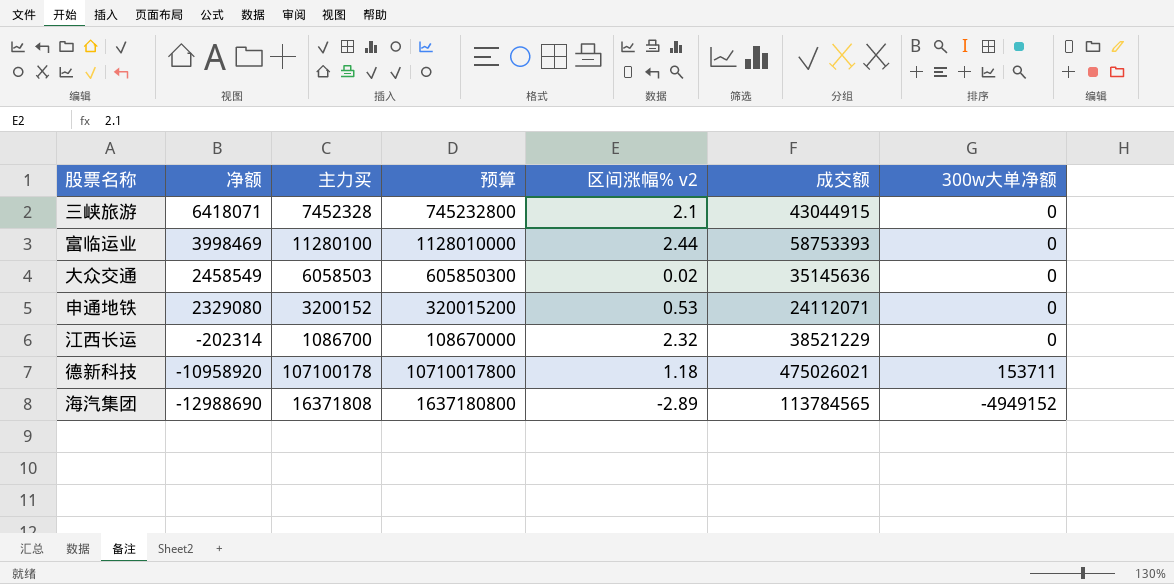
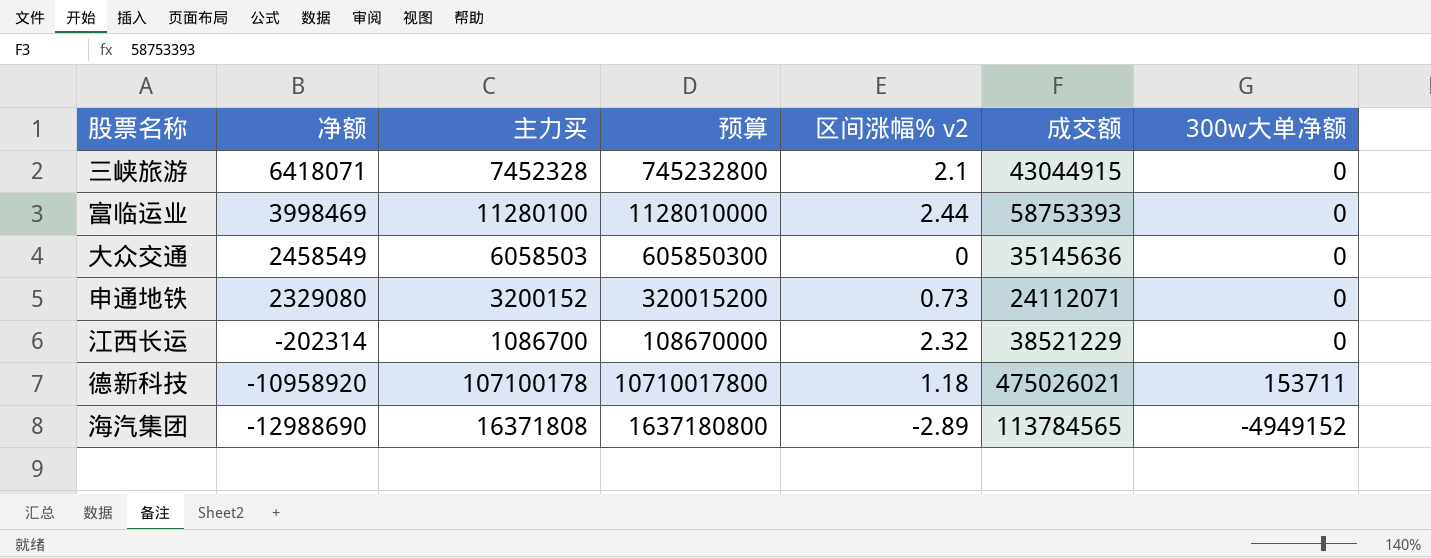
大众交通 | 区间涨幅% v2: 0.02 -> 0
申通地铁 | 区间涨幅% v2: 0.53 -> 0.73

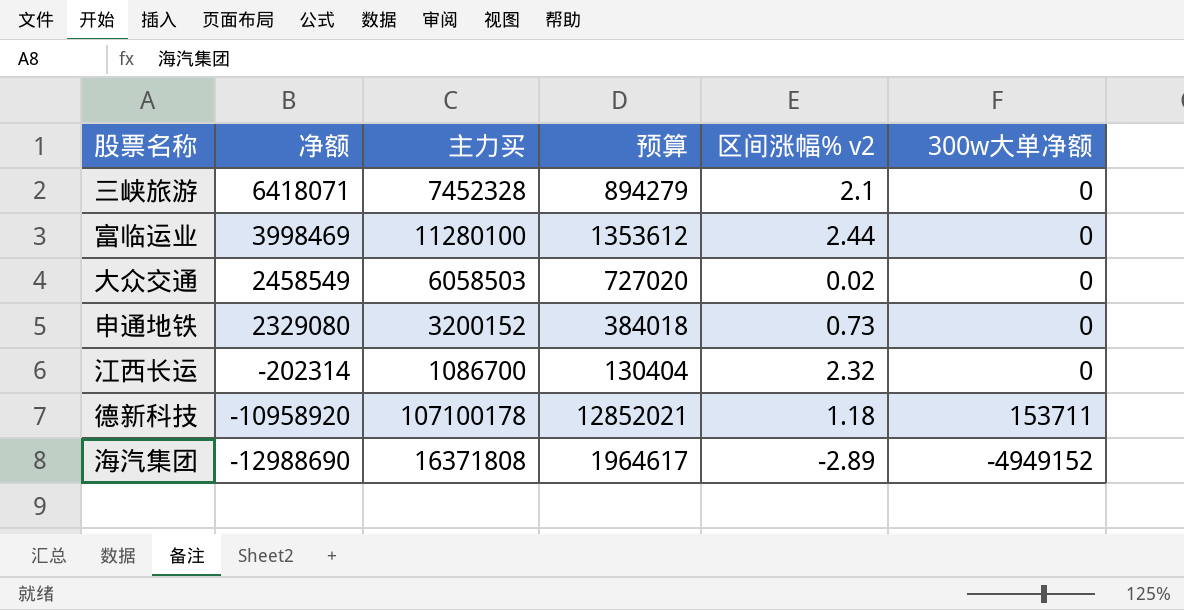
column 成交额 | position: 6 -> none
column 预算 | formula: [主力买] * 100 -> [主力买] * 0.12
大众交通 | 区间涨幅% v2: 0 -> 0.02

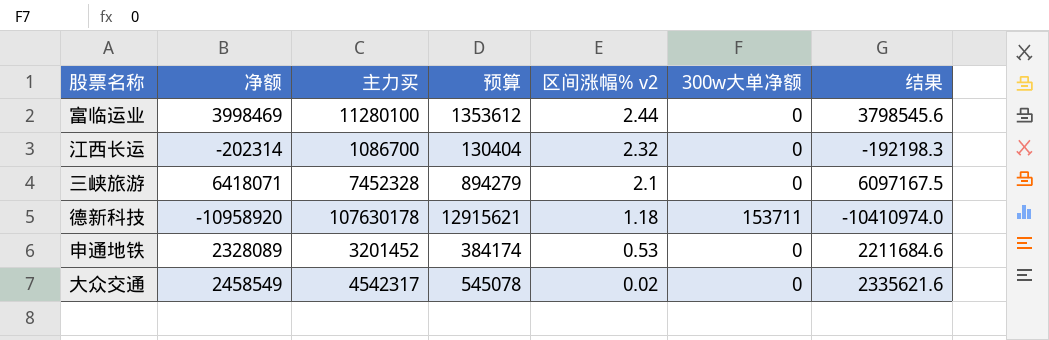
row order: 净额 descending -> 区间涨幅% v2 descending
column 结果 | formula: none -> [净额] * 0.95
row 海汽集团: -12988690 | 16371808 | 1964617 | -2.89 | -4949152 -> none
德新科技 | 主力买: 107100178 -> 107630178
德新科技 | 预算: 12852021 -> 12915621
申通地铁 | 净额: 2329080 -> 2328089
申通地铁 | 主力买: 3200152 -> 3201452
申通地铁 | 预算: 384018 -> 384174
申通地铁 | 区间涨幅% v2: 0.73 -> 0.53
大众交通 | 主力买: 6058503 -> 4542317
大众交通 | 预算: 727020 -> 545078

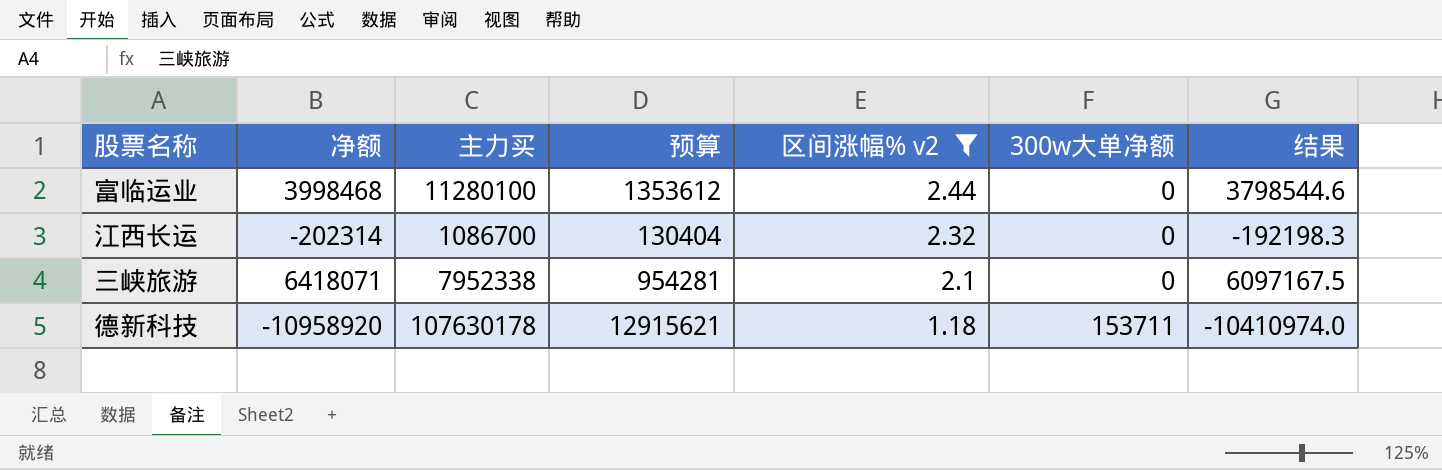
filter: none -> 区间涨幅% v2 >= 1.18
富临运业 | 净额: 3998469 -> 3998468
富临运业 | 结果: 3798545.6 -> 3798544.6
三峡旅游 | 主力买: 7452328 -> 7952338
三峡旅游 | 预算: 894279 -> 954281

